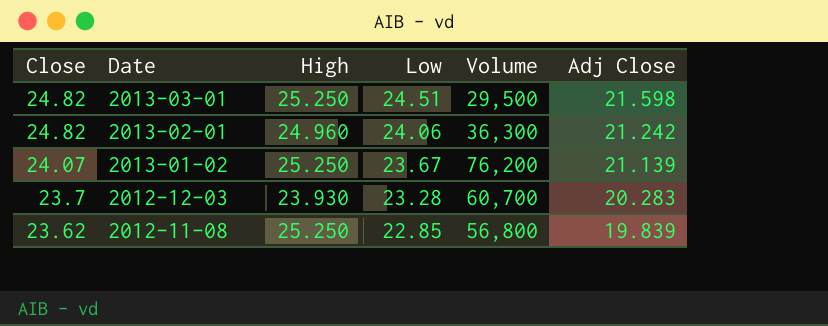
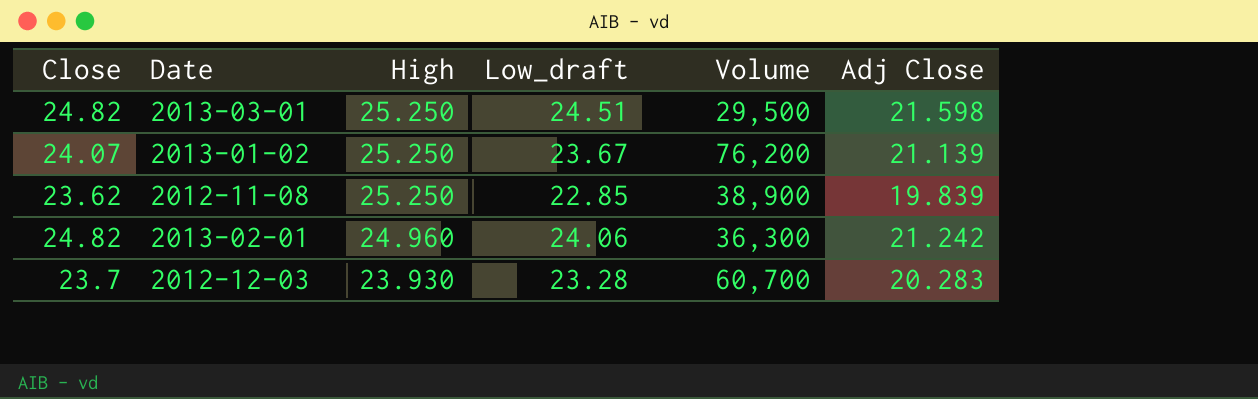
row order: Close descending -> High descending
column name: Low -> Low_draft
2012-11-08 | Volume: 56,800 -> 38,900

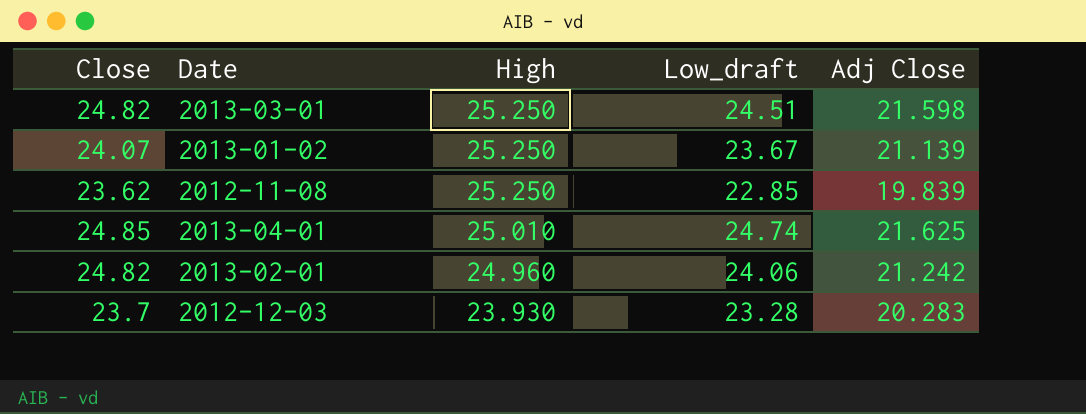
column Volume | position: 5 -> none
row 2013-04-01: none -> 24.85 | 25.010 | 24.74 | 21.625

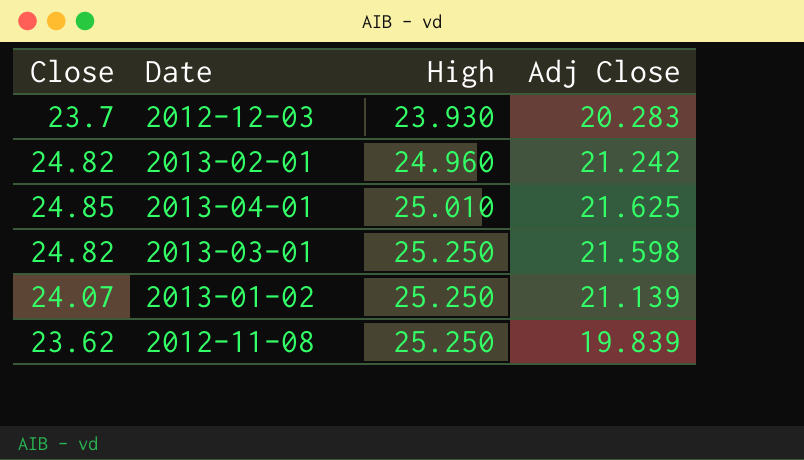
row order: High descending -> High ascending
column Low_draft | position: 4 -> none

